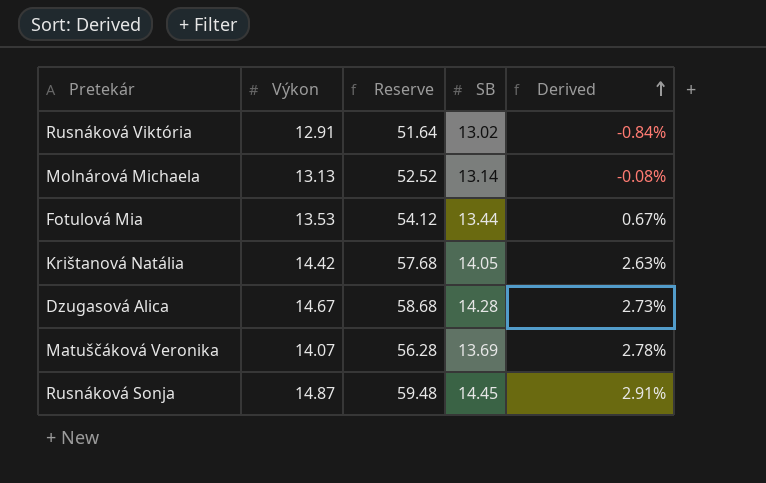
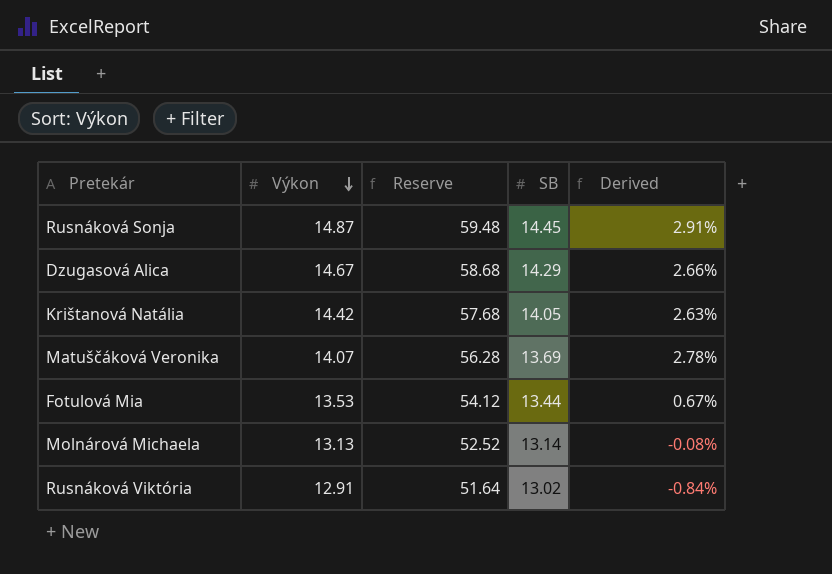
row order: Derived ascending -> Výkon descending
Dzugasová Alica | SB: 14.28 -> 14.29
Dzugasová Alica | Derived: 2.73% -> 2.66%

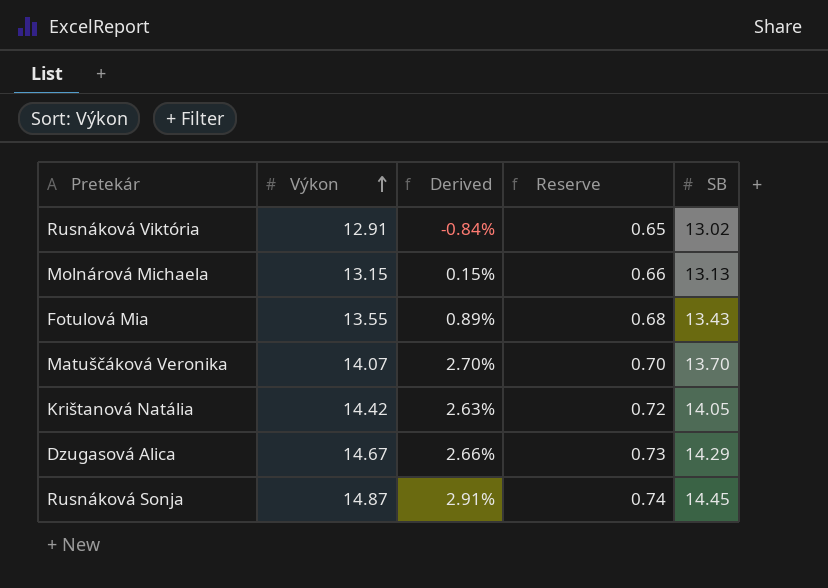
row order: Výkon descending -> Výkon ascending
column Derived | position: 5 -> 3
column Reserve | formula: [Výkon] * 4 -> [Výkon] * 0.05
Molnárová Michaela | Výkon: 13.13 -> 13.15
Molnárová Michaela | Derived: -0.08% -> 0.15%
Molnárová Michaela | SB: 13.14 -> 13.13
Fotulová Mia | Výkon: 13.53 -> 13.55
Fotulová Mia | Derived: 0.67% -> 0.89%
Fotulová Mia | SB: 13.44 -> 13.43
Matuščáková Veronika | Derived: 2.78% -> 2.70%
Matuščáková Veronika | SB: 13.69 -> 13.70

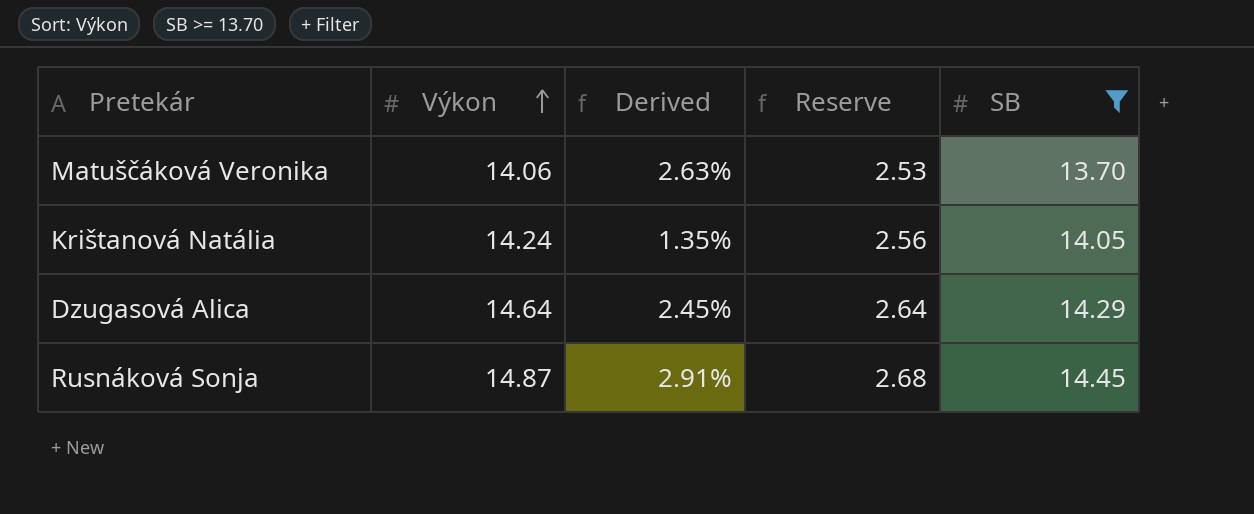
filter: none -> SB >= 13.70
column Reserve | formula: [Výkon] * 0.05 -> [Výkon] * 0.18
Matuščáková Veronika | Výkon: 14.07 -> 14.06
Matuščáková Veronika | Derived: 2.70% -> 2.63%
Krištanová Natália | Výkon: 14.42 -> 14.24
Krištanová Natália | Derived: 2.63% -> 1.35%
Dzugasová Alica | Výkon: 14.67 -> 14.64
Dzugasová Alica | Derived: 2.66% -> 2.45%

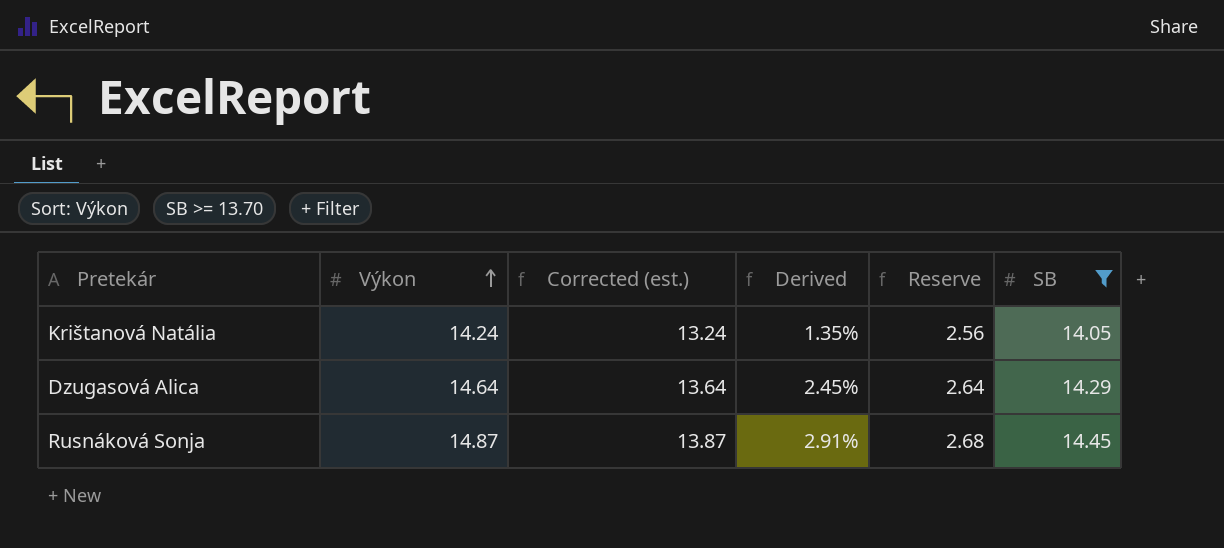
column Corrected (est.) | formula: none -> [Výkon] - 1
row Matuščáková Veronika: 14.06 | 2.63% | 2.53 | 13.70 -> none

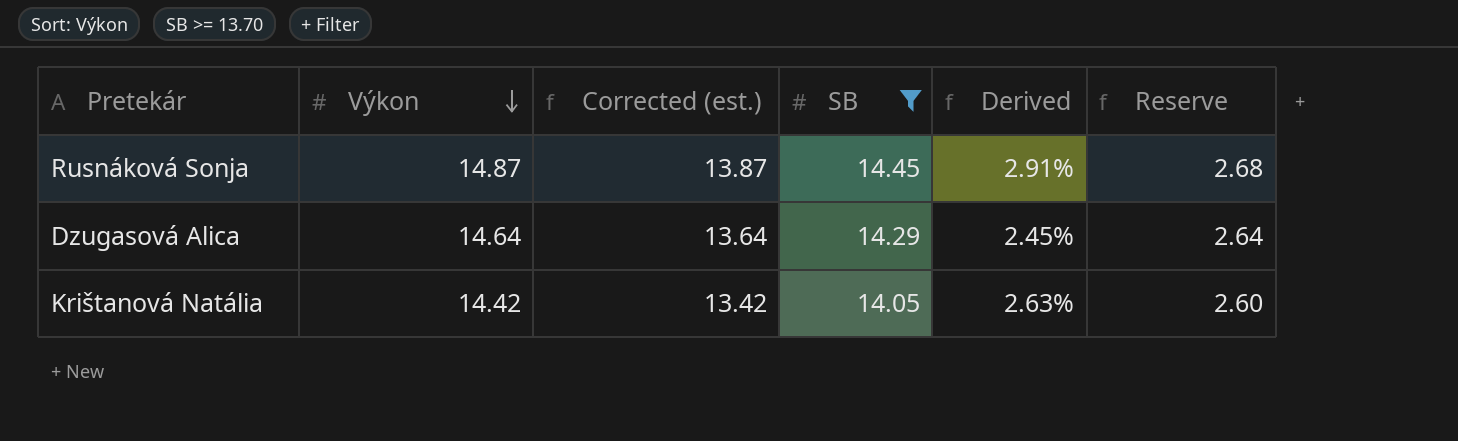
row order: Výkon ascending -> Výkon descending
column SB | position: 6 -> 4
Krištanová Natália | Výkon: 14.24 -> 14.42
Krištanová Natália | Corrected (est.): 13.24 -> 13.42
Krištanová Natália | Derived: 1.35% -> 2.63%
Krištanová Natália | Reserve: 2.56 -> 2.60

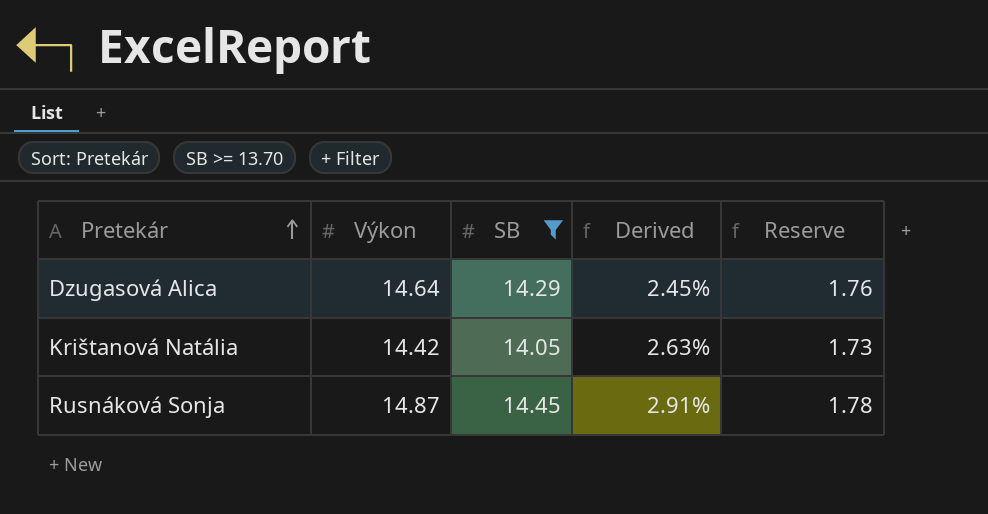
row order: Výkon descending -> Pretekár ascending
column Corrected (est.) | formula: [Výkon] - 1 -> none
column Reserve | formula: [Výkon] * 0.18 -> [Výkon] * 0.12

